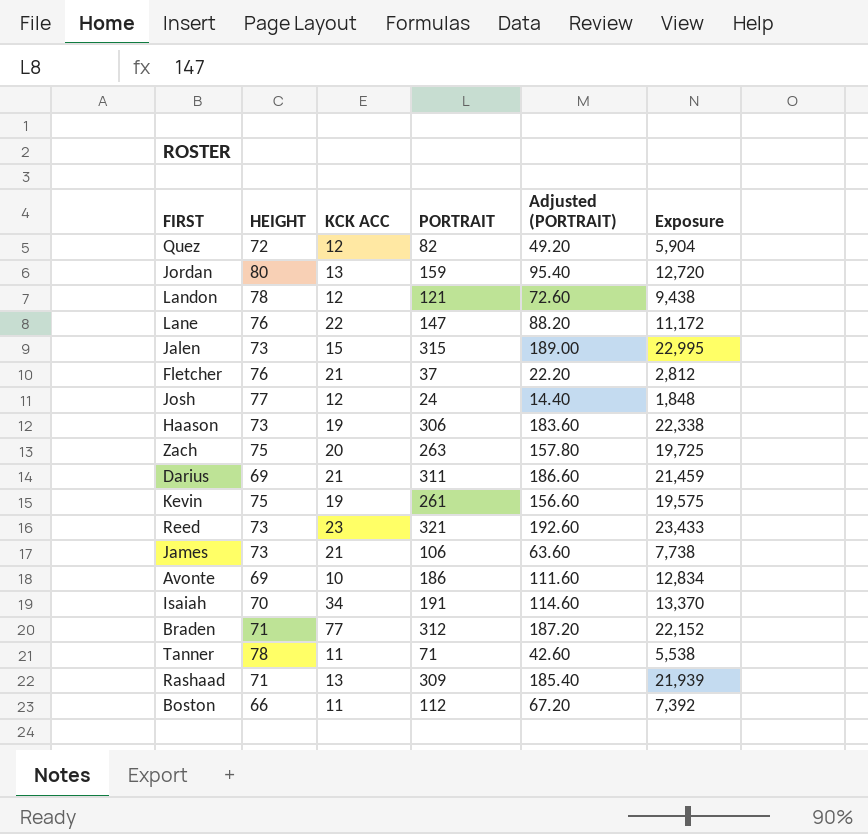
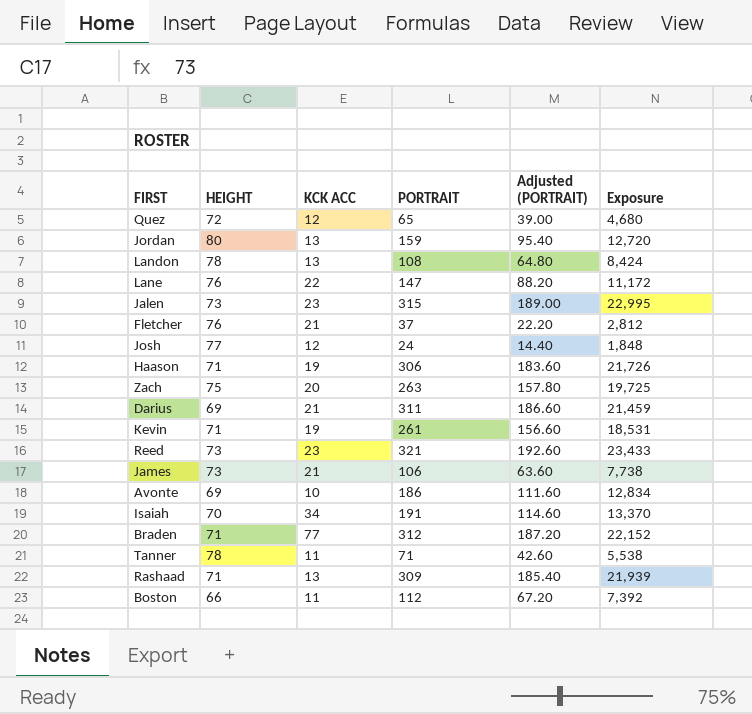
Quez | PORTRAIT: 82 -> 65
Quez | Adjusted (PORTRAIT): 49.20 -> 39.00
Quez | Exposure: 5,904 -> 4,680
Landon | KCK ACC: 12 -> 13
Landon | PORTRAIT: 121 -> 108
Landon | Adjusted (PORTRAIT): 72.60 -> 64.80
Landon | Exposure: 9,438 -> 8,424
Jalen | KCK ACC: 15 -> 23
Haason | HEIGHT: 73 -> 71
Haason | Exposure: 22,338 -> 21,726
Kevin | HEIGHT: 75 -> 71
Kevin | Exposure: 19,575 -> 18,531

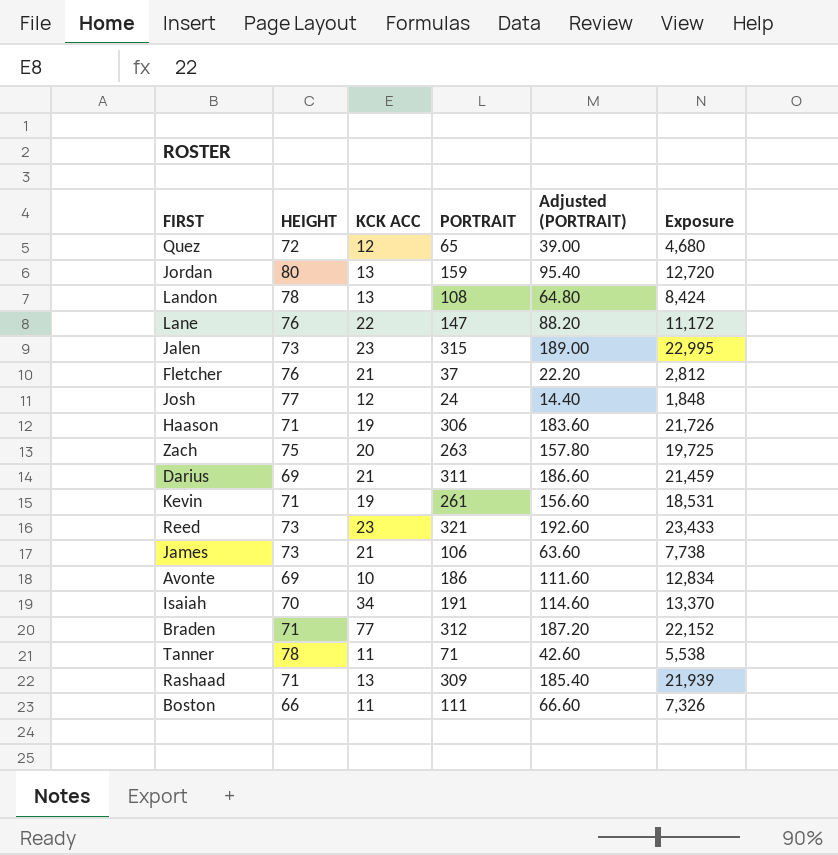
Boston | PORTRAIT: 112 -> 111
Boston | Adjusted (PORTRAIT): 67.20 -> 66.60
Boston | Exposure: 7,392 -> 7,326

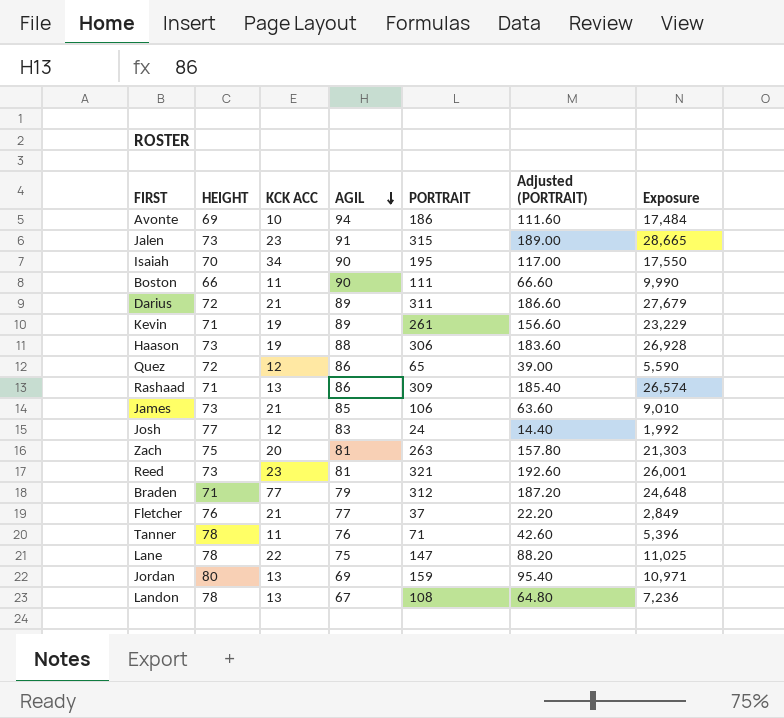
row order: none -> AGIL descending
column AGIL | position: none -> 4
column Exposure | formula: [HEIGHT] * [PORTRAIT] -> [AGIL] * [PORTRAIT]
Isaiah | PORTRAIT: 191 -> 195
Isaiah | Adjusted (PORTRAIT): 114.60 -> 117.00
Darius | HEIGHT: 69 -> 72
Haason | HEIGHT: 71 -> 73
Lane | HEIGHT: 76 -> 78

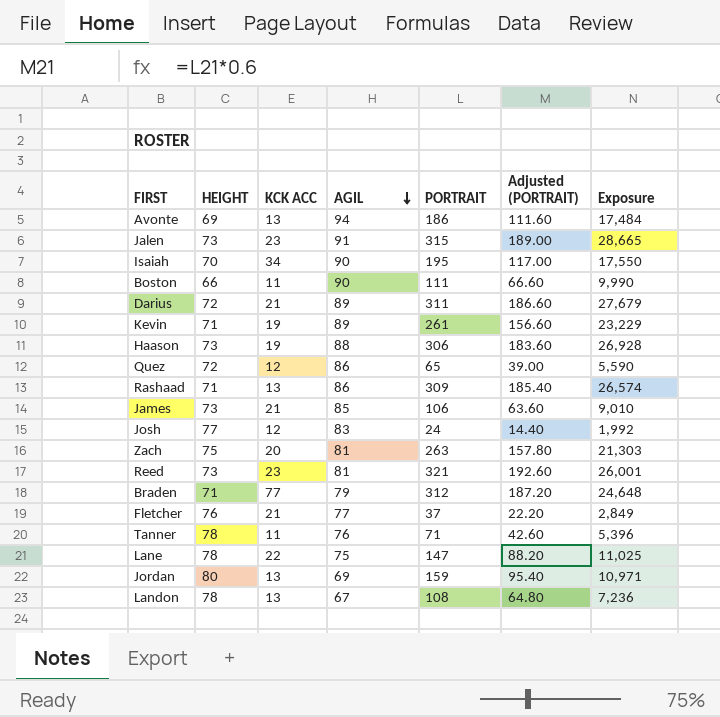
Avonte | KCK ACC: 10 -> 13

